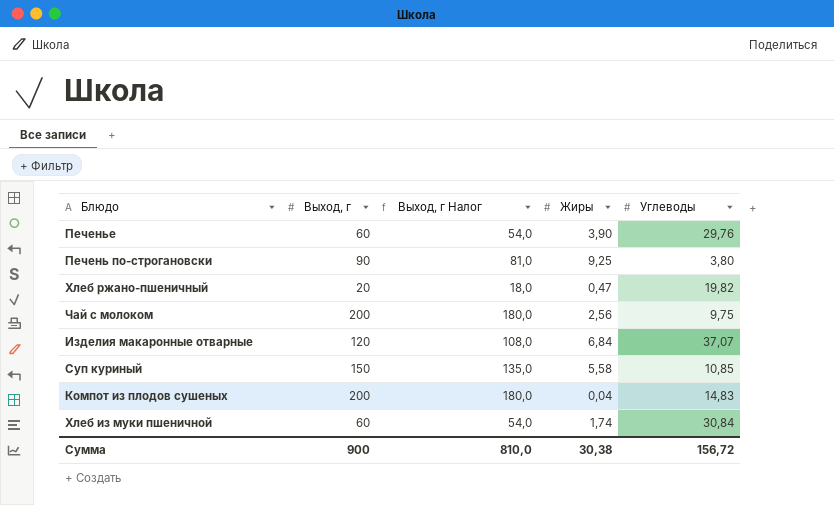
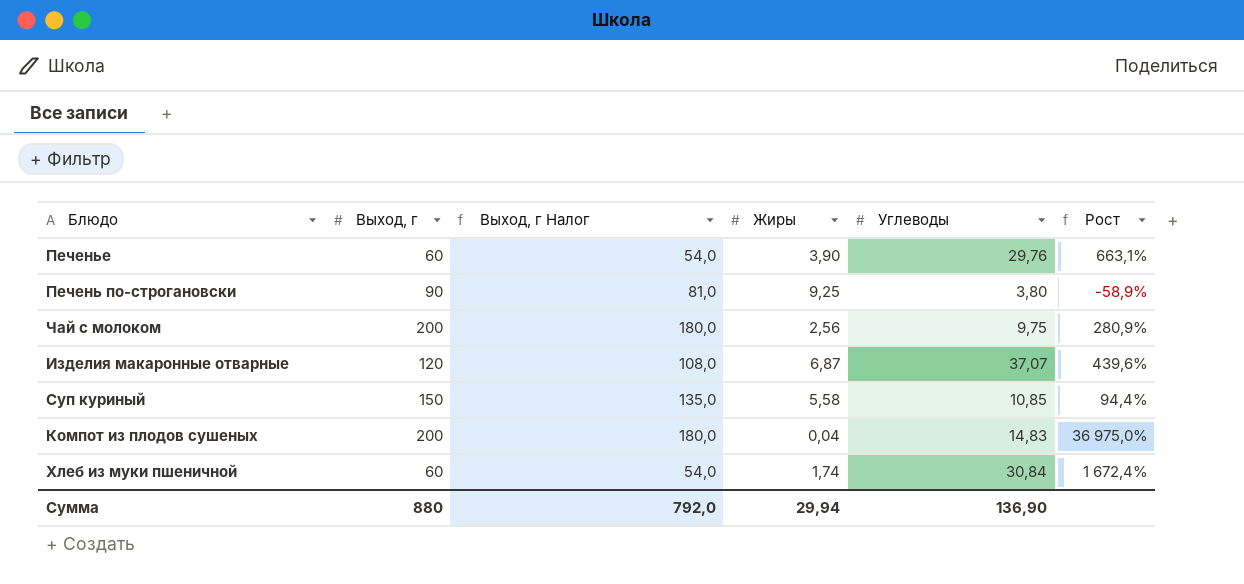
column Рост | formula: none -> ([Углеводы] - [Жиры]) / [Жиры]
row Хлеб ржано-пшеничный: 20 | 18,0 | 0,47 | 19,82 -> none
Изделия макаронные отварные | Жиры: 6,84 -> 6,87
Сумма | Выход, г: 900 -> 880
Сумма | Выход, г Налог: 810,0 -> 792,0
Сумма | Жиры: 30,38 -> 29,94
Сумма | Углеводы: 156,72 -> 136,90

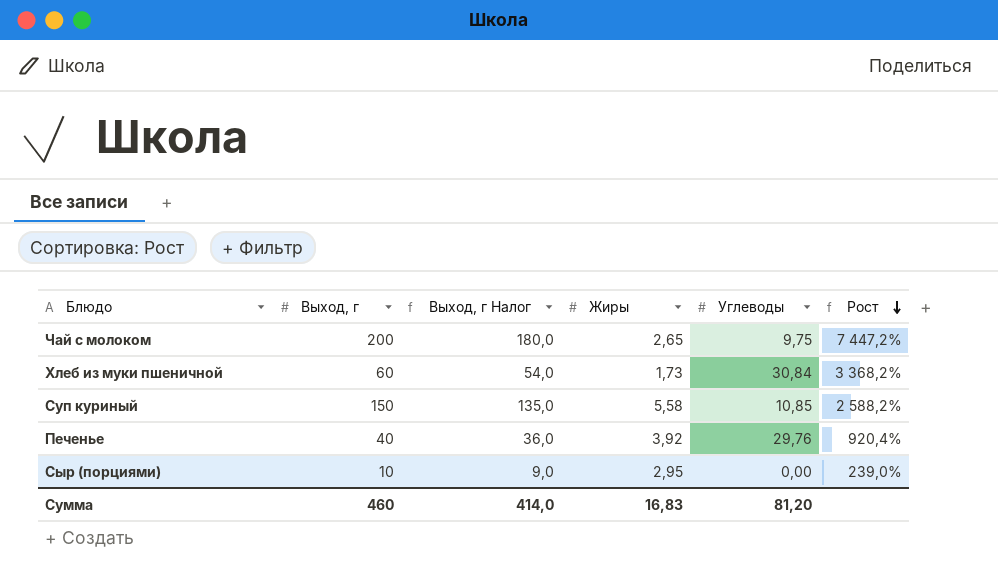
row order: none -> Рост descending
column Рост | formula: ([Углеводы] - [Жиры]) / [Жиры] -> ([Выход, г] - [Жиры]) / [Жиры]
row Печень по-строгановски: 90 | 81,0 | 9,25 | 3,80 | -58,9% -> none
row Изделия макаронные отварные: 120 | 108,0 | 6,87 | 37,07 | 439,6% -> none
row Компот из плодов сушеных: 200 | 180,0 | 0,04 | 14,83 | 36 975,0% -> none
Чай с молоком | Жиры: 2,56 -> 2,65
Хлеб из муки пшеничной | Жиры: 1,74 -> 1,73
Печенье | Выход, г: 60 -> 40
Печенье | Выход, г Налог: 54,0 -> 36,0
Печенье | Жиры: 3,90 -> 3,92
row Сыр (порциями): none -> 10 | 9,0 | 2,95 | 0,00 | 239,0%
Сумма | Выход, г: 880 -> 460
Сумма | Выход, г Налог: 792,0 -> 414,0
Сумма | Жиры: 29,94 -> 16,83
Сумма | Углеводы: 136,90 -> 81,20

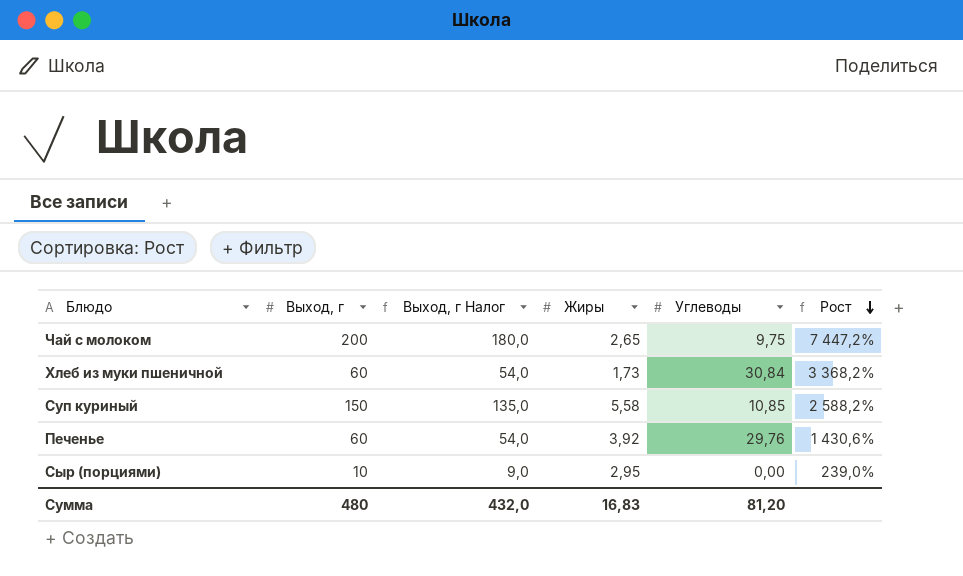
Печенье | Выход, г: 40 -> 60
Печенье | Выход, г Налог: 36,0 -> 54,0
Печенье | Рост: 920,4% -> 1 430,6%
Сумма | Выход, г: 460 -> 480
Сумма | Выход, г Налог: 414,0 -> 432,0

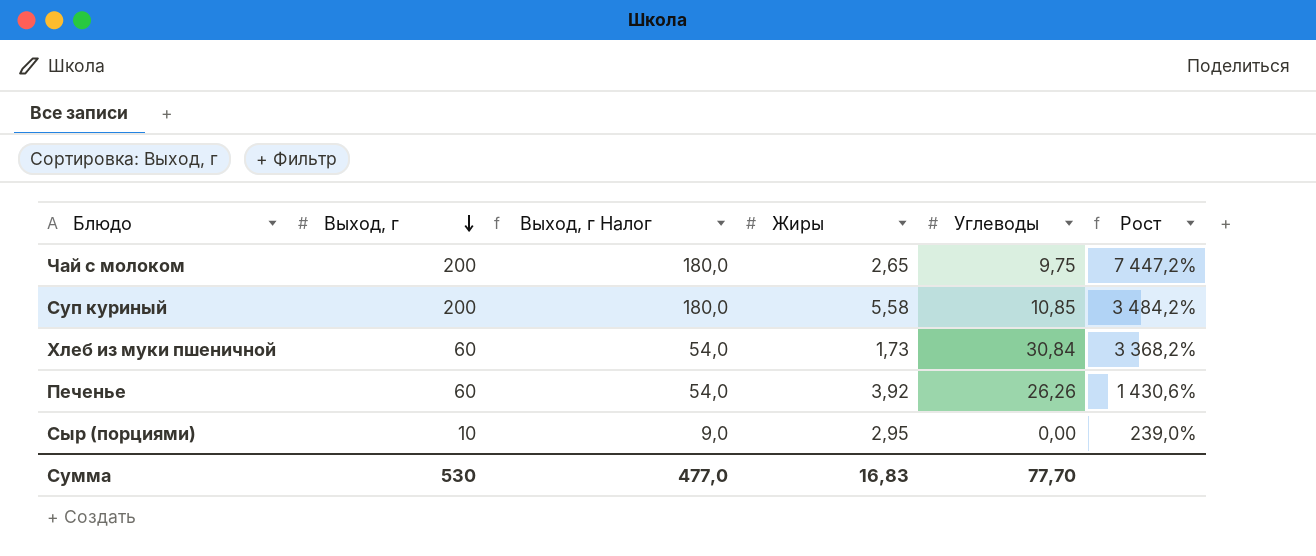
row order: Рост descending -> Выход, г descending
Суп куриный | Выход, г: 150 -> 200
Суп куриный | Выход, г Налог: 135,0 -> 180,0
Суп куриный | Рост: 2 588,2% -> 3 484,2%
Печенье | Углеводы: 29,76 -> 26,26
Сумма | Выход, г: 480 -> 530
Сумма | Выход, г Налог: 432,0 -> 477,0
Сумма | Углеводы: 81,20 -> 77,70

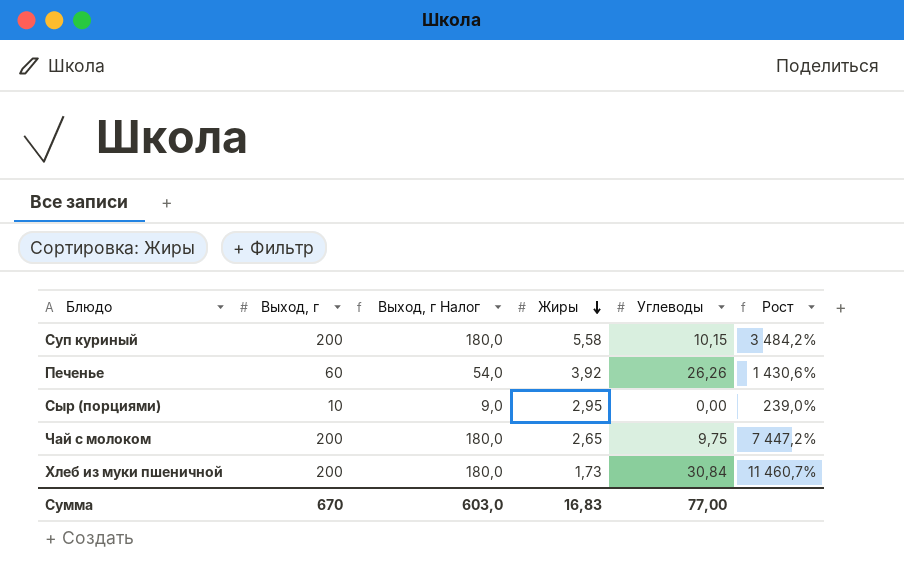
row order: Выход, г descending -> Жиры descending
Суп куриный | Углеводы: 10,85 -> 10,15
Хлеб из муки пшеничной | Выход, г: 60 -> 200
Хлеб из муки пшеничной | Выход, г Налог: 54,0 -> 180,0
Хлеб из муки пшеничной | Рост: 3 368,2% -> 11 460,7%
Сумма | Выход, г: 530 -> 670
Сумма | Выход, г Налог: 477,0 -> 603,0
Сумма | Углеводы: 77,70 -> 77,00

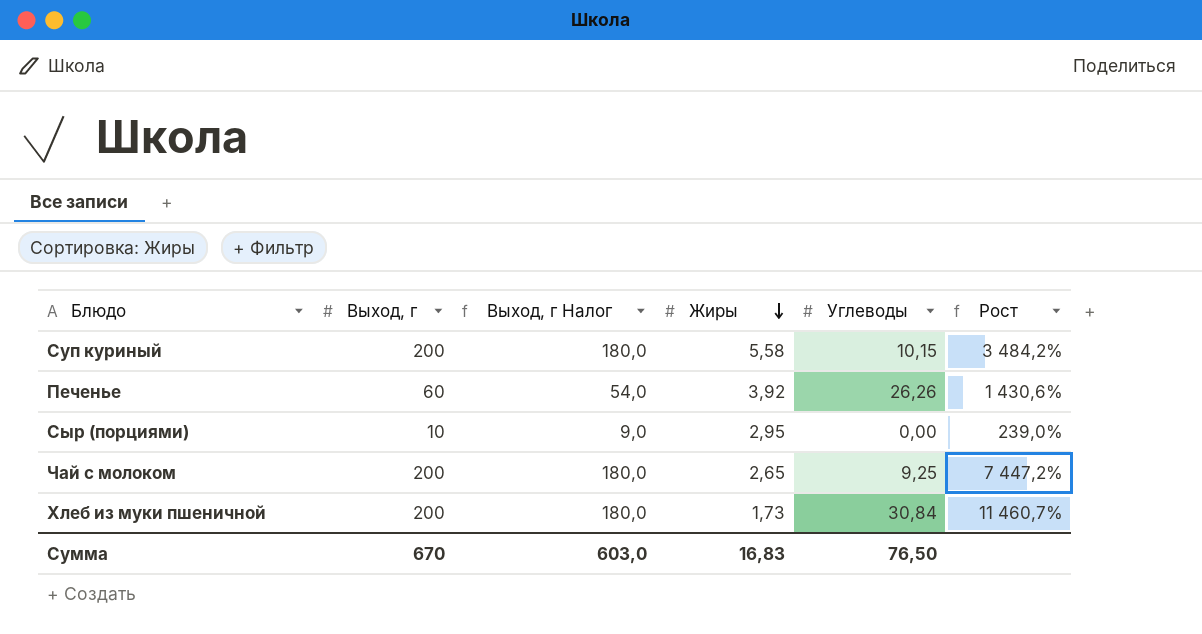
Чай с молоком | Углеводы: 9,75 -> 9,25
Сумма | Углеводы: 77,00 -> 76,50

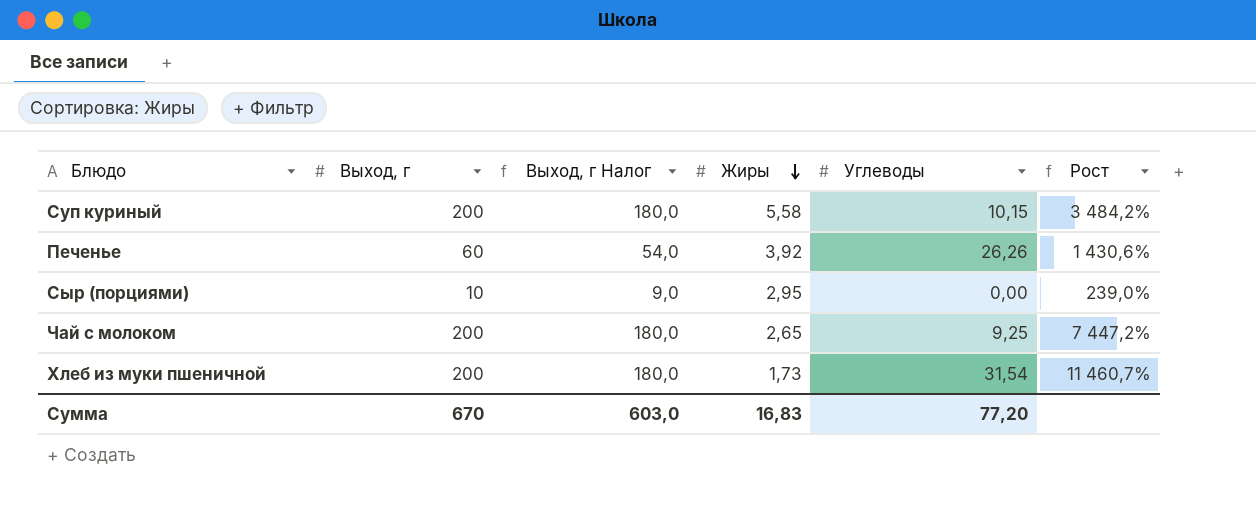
Хлеб из муки пшеничной | Углеводы: 30,84 -> 31,54
Сумма | Углеводы: 76,50 -> 77,20

